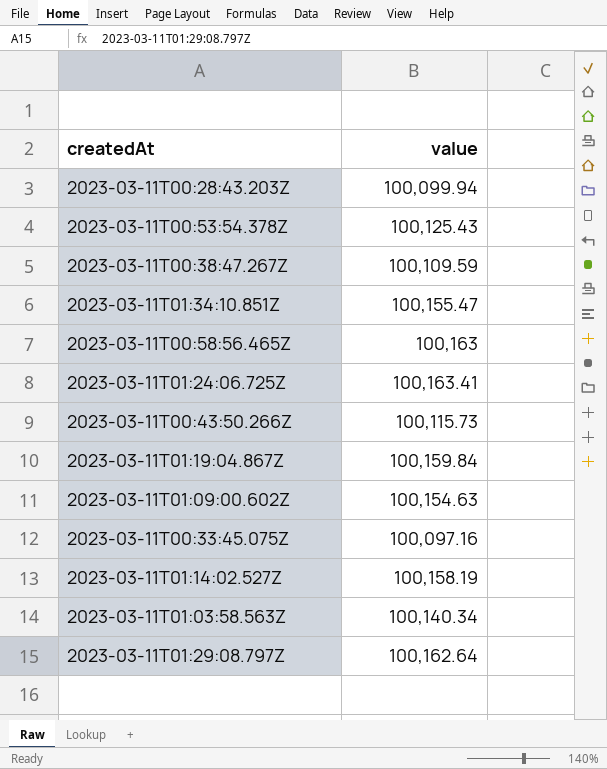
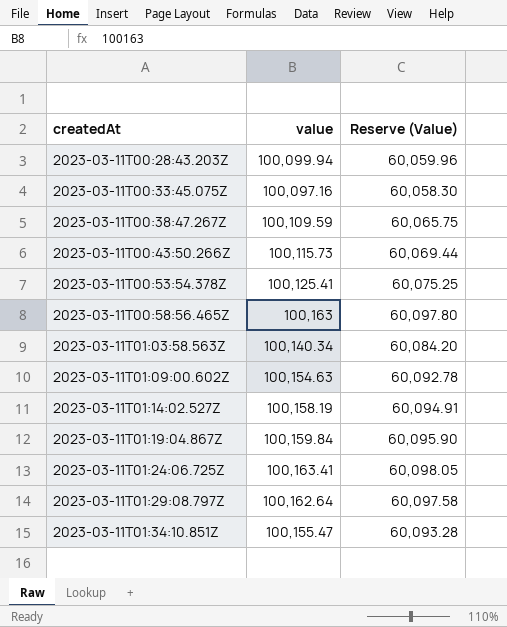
row order: none -> createdAt ascending
column Reserve (Value) | formula: none -> [value] * 0.6
2023-03-11T00:53:54.378Z | value: 100,125.43 -> 100,125.41

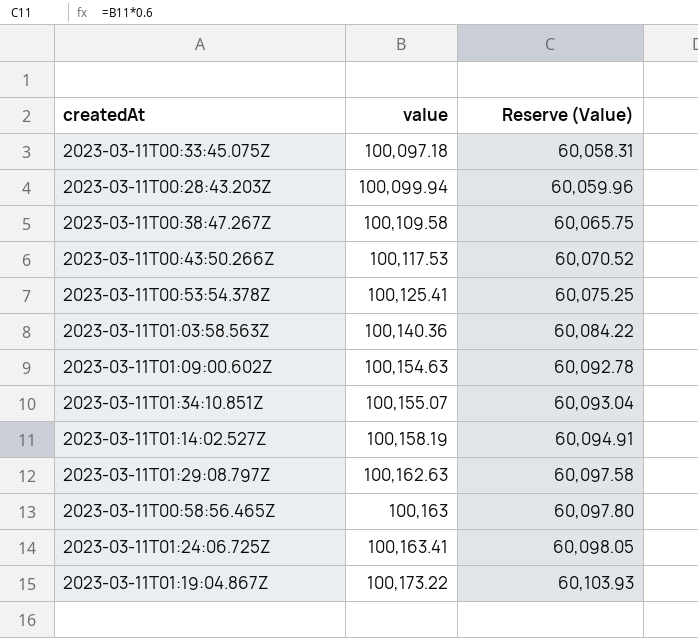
row order: createdAt ascending -> value ascending
2023-03-11T00:33:45.075Z | value: 100,097.16 -> 100,097.18
2023-03-11T00:33:45.075Z | Reserve (Value): 60,058.30 -> 60,058.31
2023-03-11T00:38:47.267Z | value: 100,109.59 -> 100,109.58
2023-03-11T00:43:50.266Z | value: 100,115.73 -> 100,117.53
2023-03-11T00:43:50.266Z | Reserve (Value): 60,069.44 -> 60,070.52
2023-03-11T01:03:58.563Z | value: 100,140.34 -> 100,140.36
2023-03-11T01:03:58.563Z | Reserve (Value): 60,084.20 -> 60,084.22
2023-03-11T01:34:10.851Z | value: 100,155.47 -> 100,155.07
2023-03-11T01:34:10.851Z | Reserve (Value): 60,093.28 -> 60,093.04
2023-03-11T01:29:08.797Z | value: 100,162.64 -> 100,162.63
2023-03-11T01:19:04.867Z | value: 100,159.84 -> 100,173.22
2023-03-11T01:19:04.867Z | Reserve (Value): 60,095.90 -> 60,103.93

